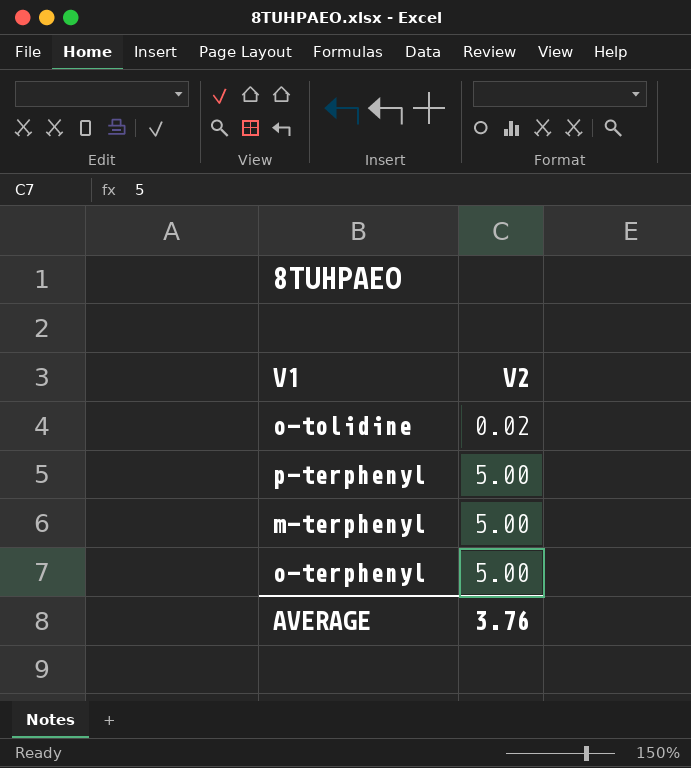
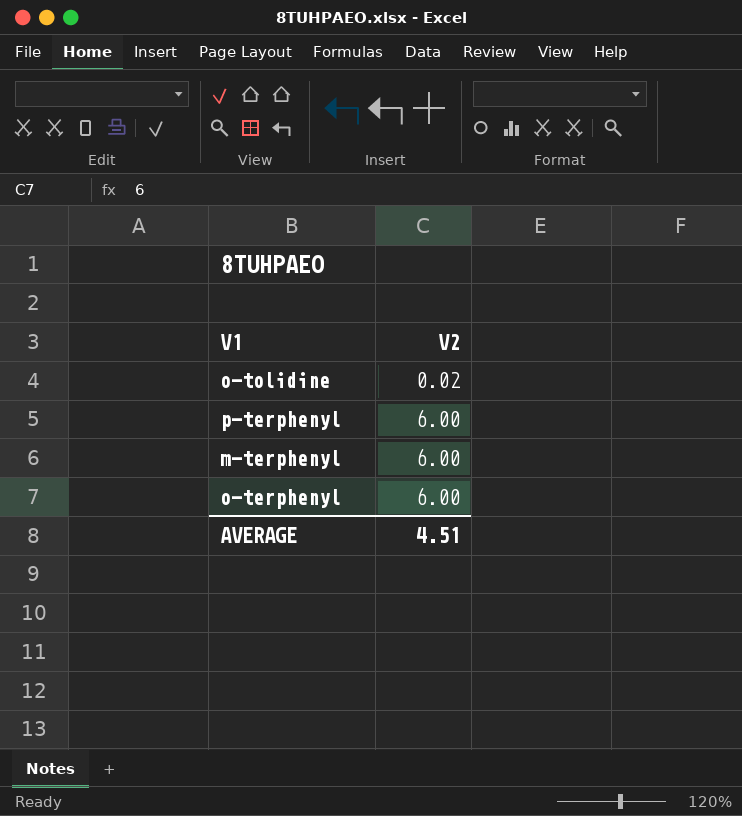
p-terphenyl | V2: 5.00 -> 6.00
m-terphenyl | V2: 5.00 -> 6.00
o-terphenyl | V2: 5.00 -> 6.00
AVERAGE | V2: 3.76 -> 4.51

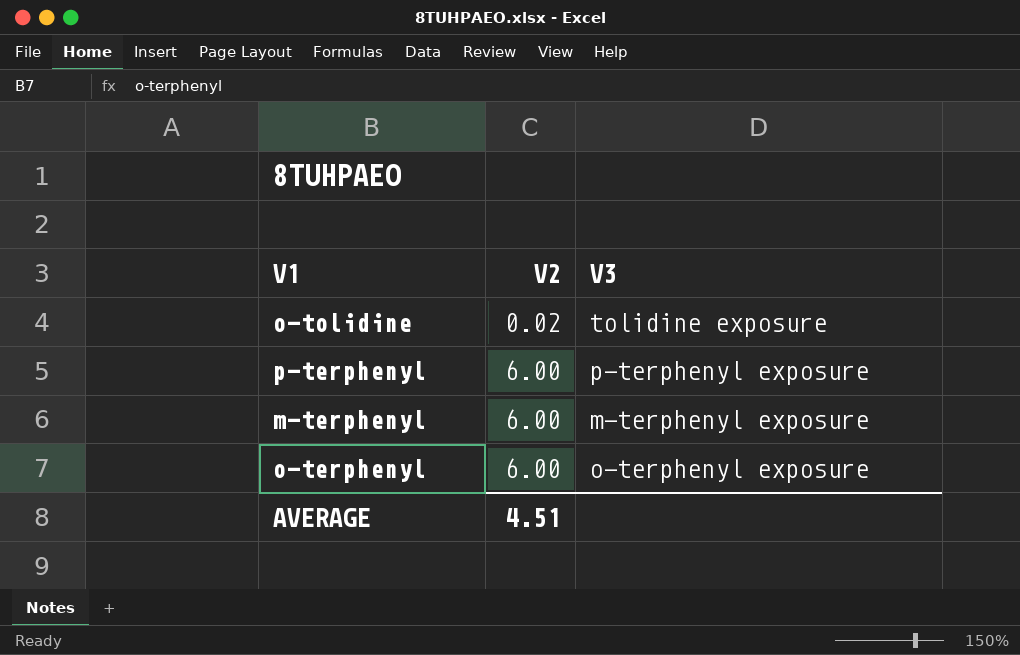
column V3 | position: none -> 3

